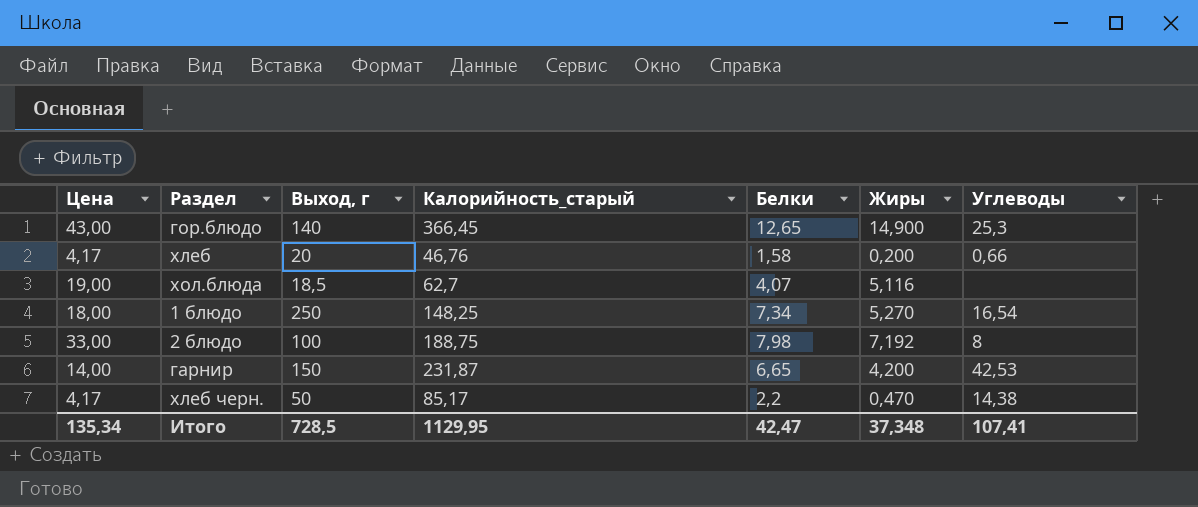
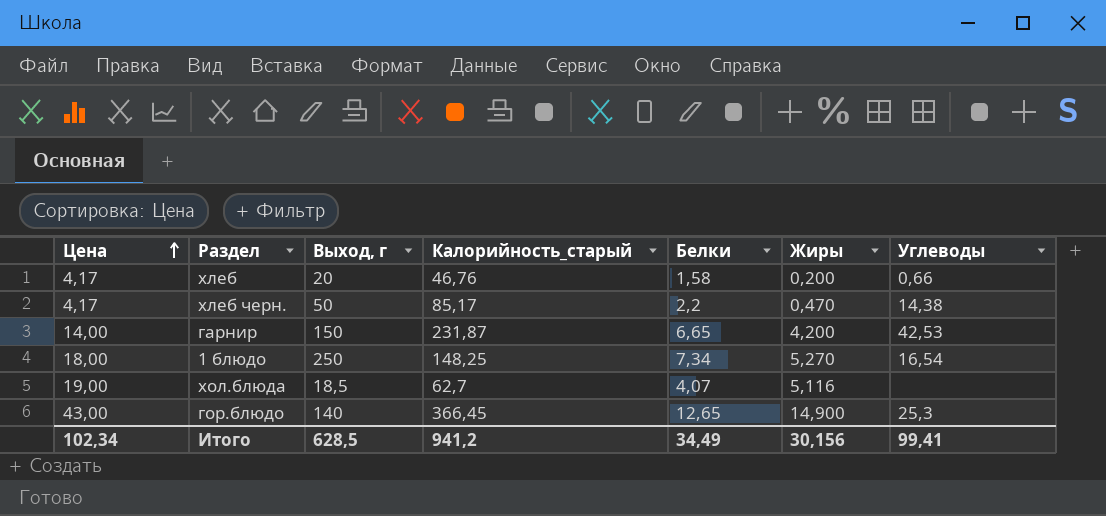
row order: none -> Цена ascending
row 2 блюдо: 33,00 | 100 | 188,75 | 7,98 | 7,192 | 8 -> none
Итого | Цена: 135,34 -> 102,34
Итого | Выход, г: 728,5 -> 628,5
Итого | Калорийность_старый: 1129,95 -> 941,2
Итого | Белки: 42,47 -> 34,49
Итого | Жиры: 37,348 -> 30,156
Итого | Углеводы: 107,41 -> 99,41

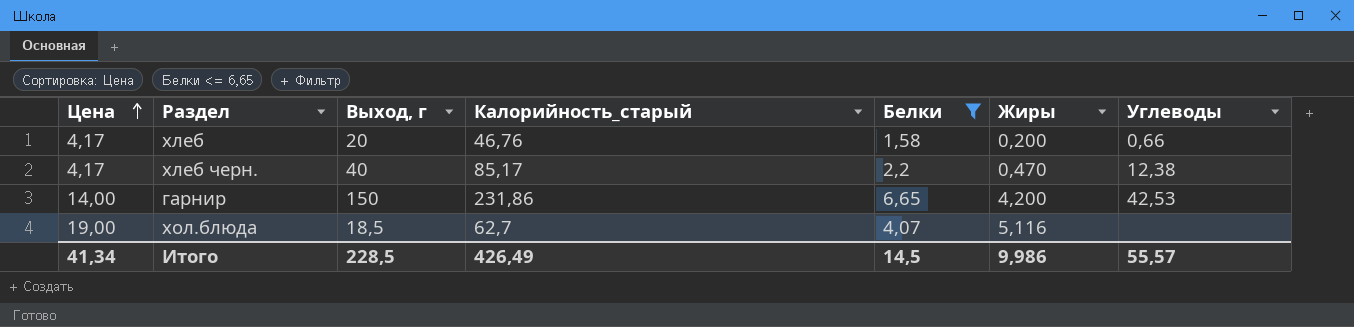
filter: none -> Белки <= 6,65
хлеб черн. | Выход, г: 50 -> 40
хлеб черн. | Углеводы: 14,38 -> 12,38
гарнир | Калорийность_старый: 231,87 -> 231,86
Итого | Цена: 102,34 -> 41,34
Итого | Выход, г: 628,5 -> 228,5
Итого | Калорийность_старый: 941,2 -> 426,49
Итого | Белки: 34,49 -> 14,5
Итого | Жиры: 30,156 -> 9,986
Итого | Углеводы: 99,41 -> 55,57

